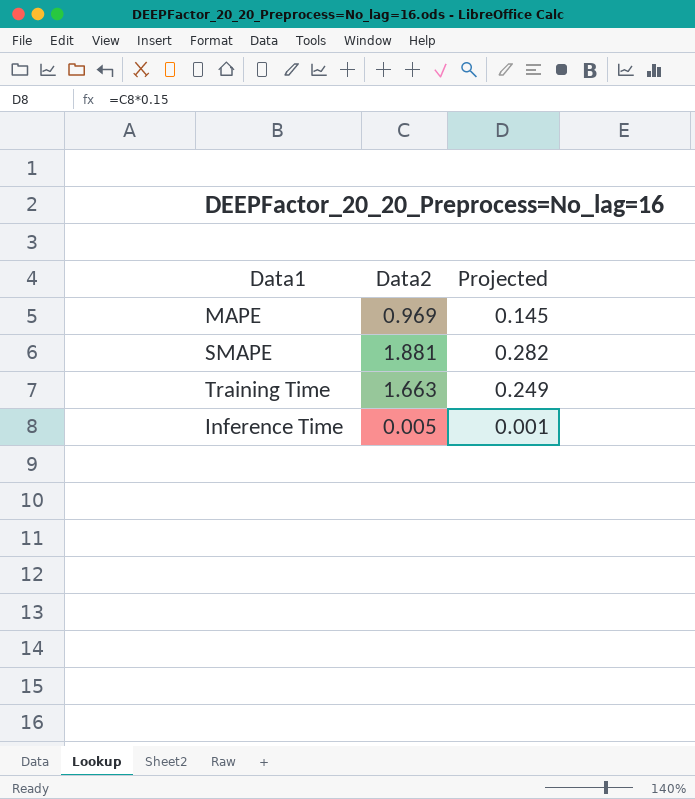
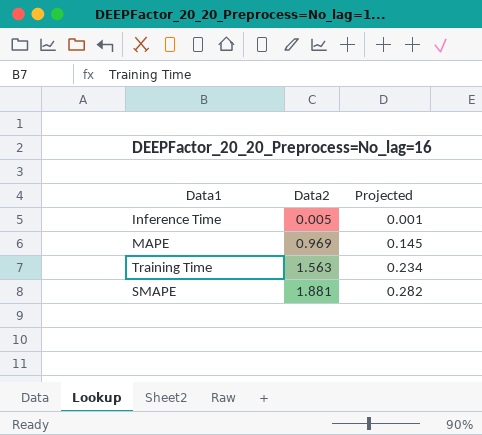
row order: none -> Data2 ascending
Training Time | Data2: 1.663 -> 1.563
Training Time | Projected: 0.249 -> 0.234

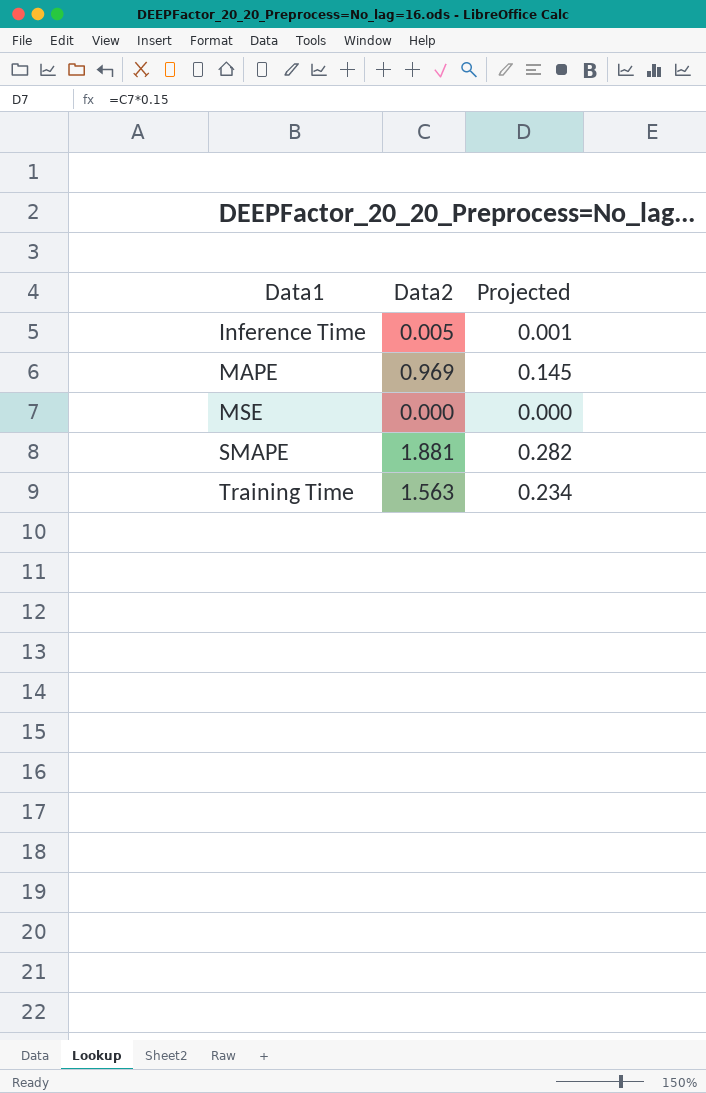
row order: Data2 ascending -> Data1 ascending
row MSE: none -> 0.000 | 0.000

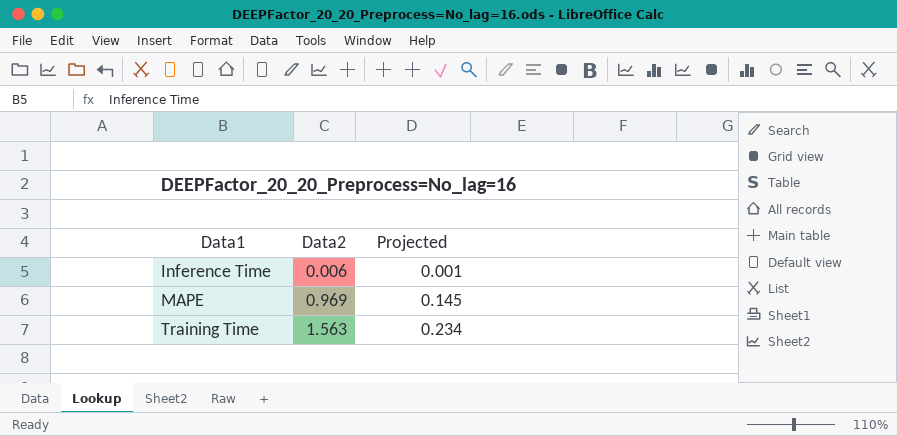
row MSE: 0.000 | 0.000 -> none
row SMAPE: 1.881 | 0.282 -> none
Inference Time | Data2: 0.005 -> 0.006

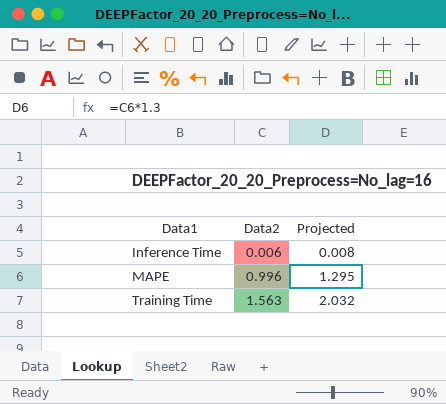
column Projected | formula: [Data2] * 0.15 -> [Data2] * 1.3
MAPE | Data2: 0.969 -> 0.996

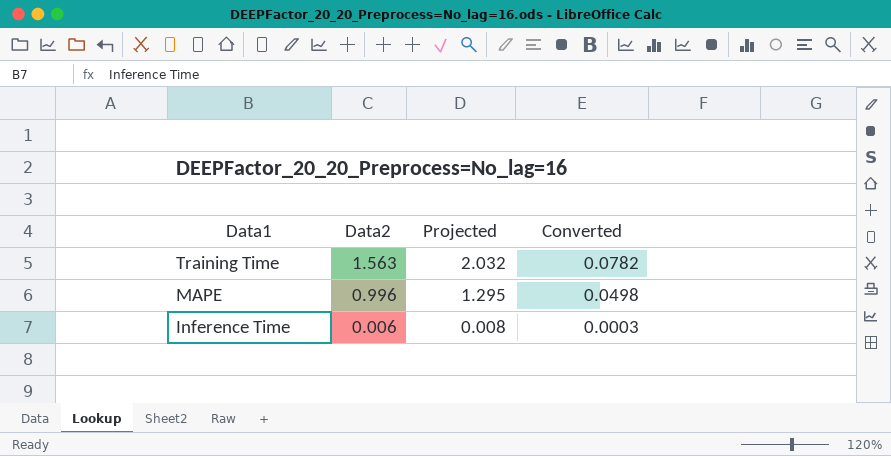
row order: Data1 ascending -> Data1 descending
column Converted | formula: none -> [Data2] * 0.05

